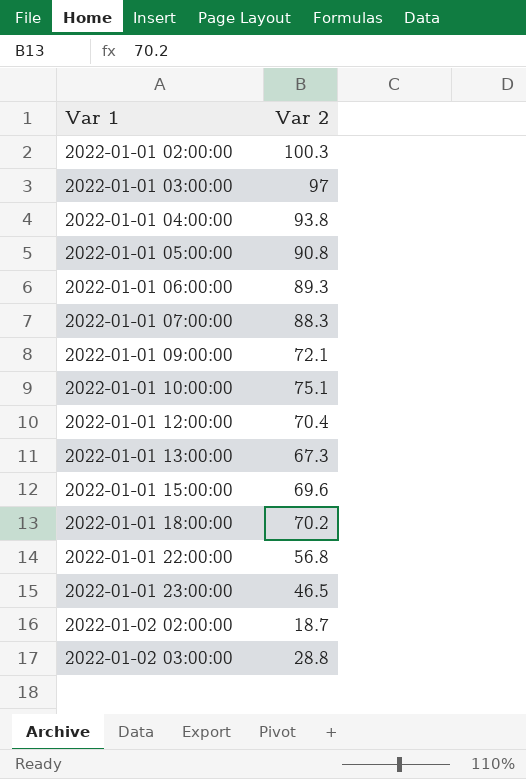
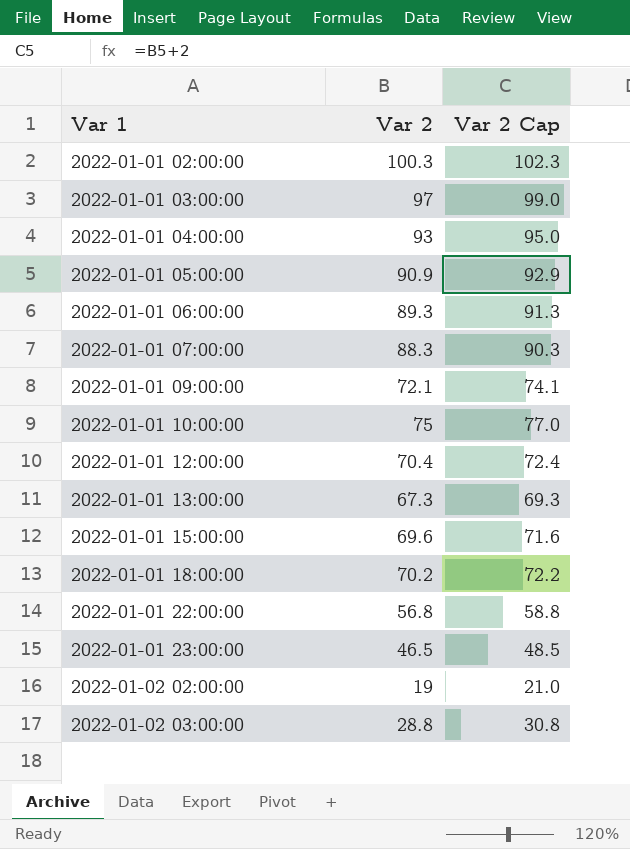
column Var 2 Cap | formula: none -> [Var 2] + 2
2022-01-01 04:00:00 | Var 2: 93.8 -> 93
2022-01-01 05:00:00 | Var 2: 90.8 -> 90.9
2022-01-01 10:00:00 | Var 2: 75.1 -> 75
2022-01-02 02:00:00 | Var 2: 18.7 -> 19

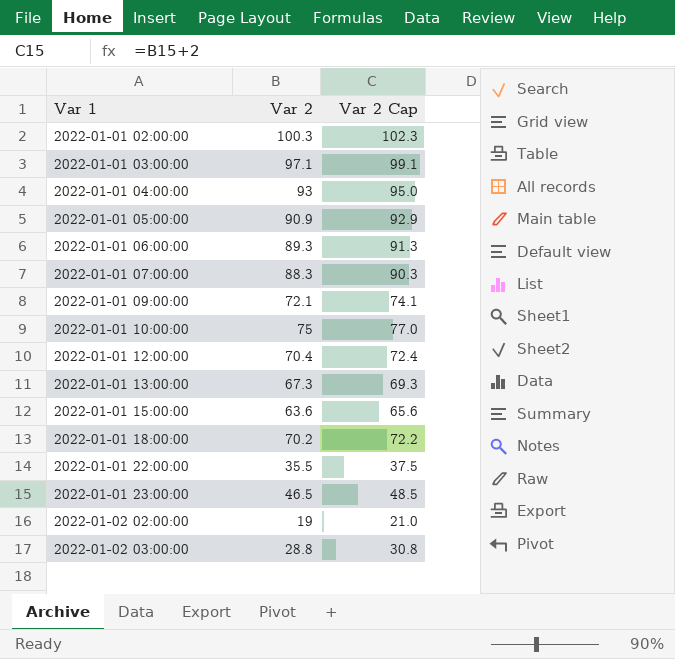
2022-01-01 03:00:00 | Var 2: 97 -> 97.1
2022-01-01 03:00:00 | Var 2 Cap: 99.0 -> 99.1
2022-01-01 15:00:00 | Var 2: 69.6 -> 63.6
2022-01-01 15:00:00 | Var 2 Cap: 71.6 -> 65.6
2022-01-01 22:00:00 | Var 2: 56.8 -> 35.5
2022-01-01 22:00:00 | Var 2 Cap: 58.8 -> 37.5

